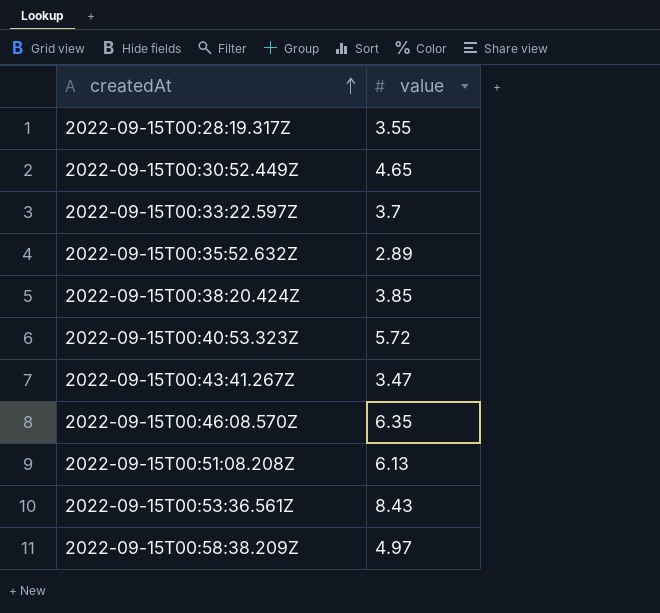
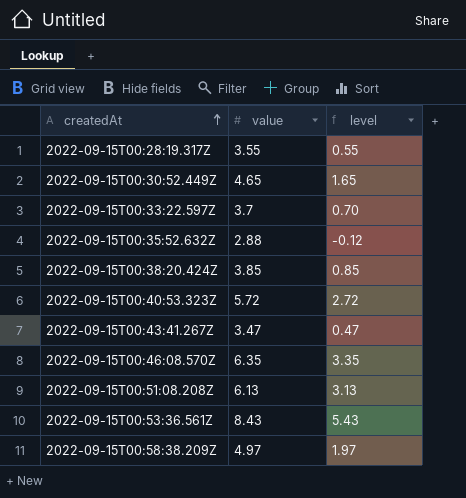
column level | formula: none -> [value] - 3
2022-09-15T00:35:52.632Z | value: 2.89 -> 2.88

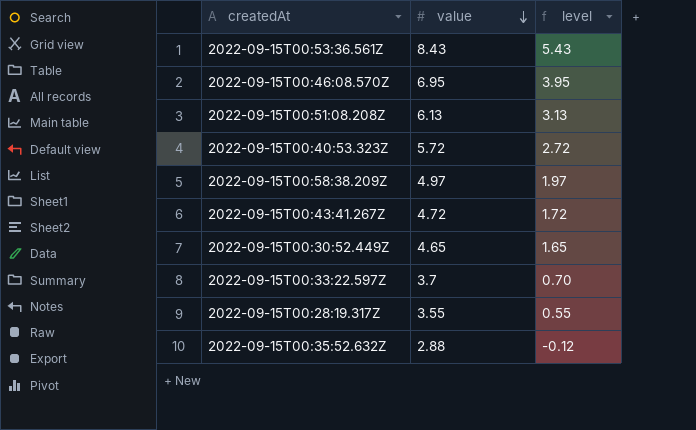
row order: createdAt ascending -> value descending
row 2022-09-15T00:38:20.424Z: 3.85 | 0.85 -> none
2022-09-15T00:46:08.570Z | value: 6.35 -> 6.95
2022-09-15T00:46:08.570Z | level: 3.35 -> 3.95
2022-09-15T00:43:41.267Z | value: 3.47 -> 4.72
2022-09-15T00:43:41.267Z | level: 0.47 -> 1.72

